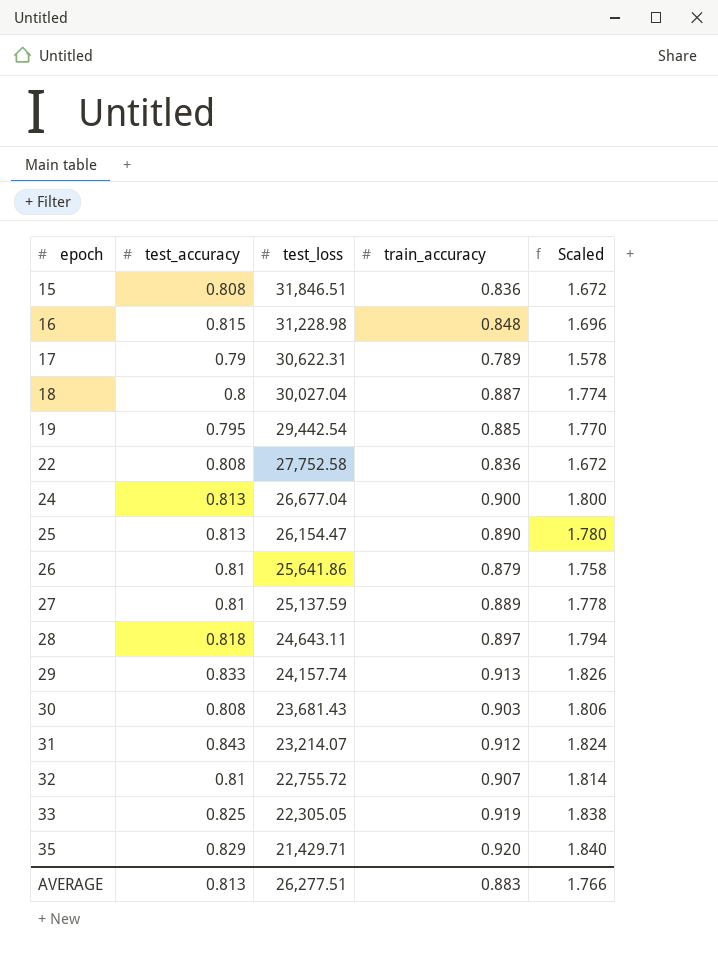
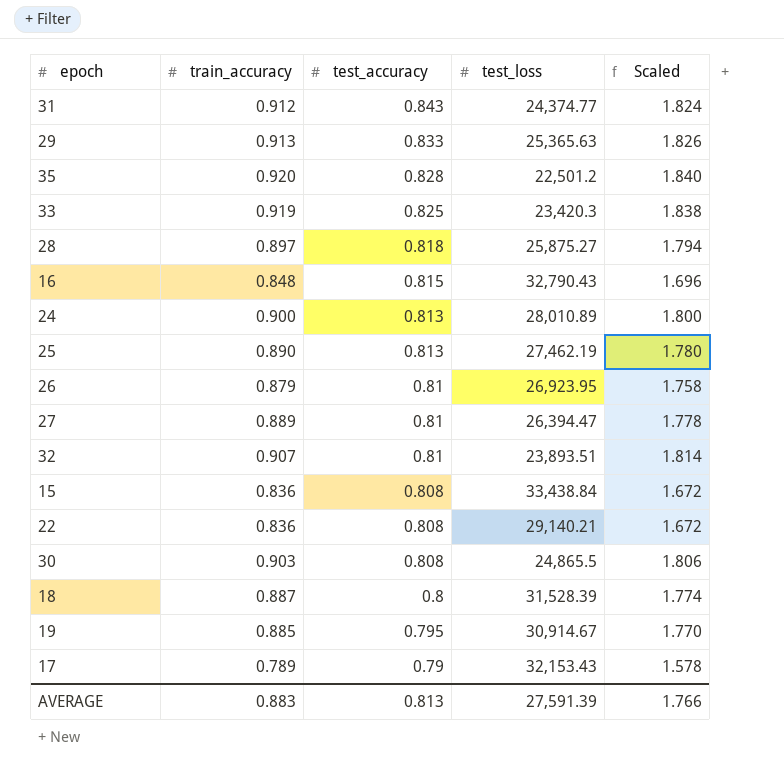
row order: epoch ascending -> test_accuracy descending
column train_accuracy | position: 4 -> 2
31 | test_loss: 23,214.07 -> 24,374.77
29 | test_loss: 24,157.74 -> 25,365.63
35 | test_accuracy: 0.829 -> 0.828
35 | test_loss: 21,429.71 -> 22,501.2
33 | test_loss: 22,305.05 -> 23,420.3
28 | test_loss: 24,643.11 -> 25,875.27
16 | test_loss: 31,228.98 -> 32,790.43
24 | test_loss: 26,677.04 -> 28,010.89
25 | test_loss: 26,154.47 -> 27,462.19
26 | test_loss: 25,641.86 -> 26,923.95
27 | test_loss: 25,137.59 -> 26,394.47
32 | test_loss: 22,755.72 -> 23,893.51
15 | test_loss: 31,846.51 -> 33,438.84
22 | test_loss: 27,752.58 -> 29,140.21
30 | test_loss: 23,681.43 -> 24,865.5
18 | test_loss: 30,027.04 -> 31,528.39
19 | test_loss: 29,442.54 -> 30,914.67
17 | test_loss: 30,622.31 -> 32,153.43
AVERAGE | test_loss: 26,277.51 -> 27,591.39

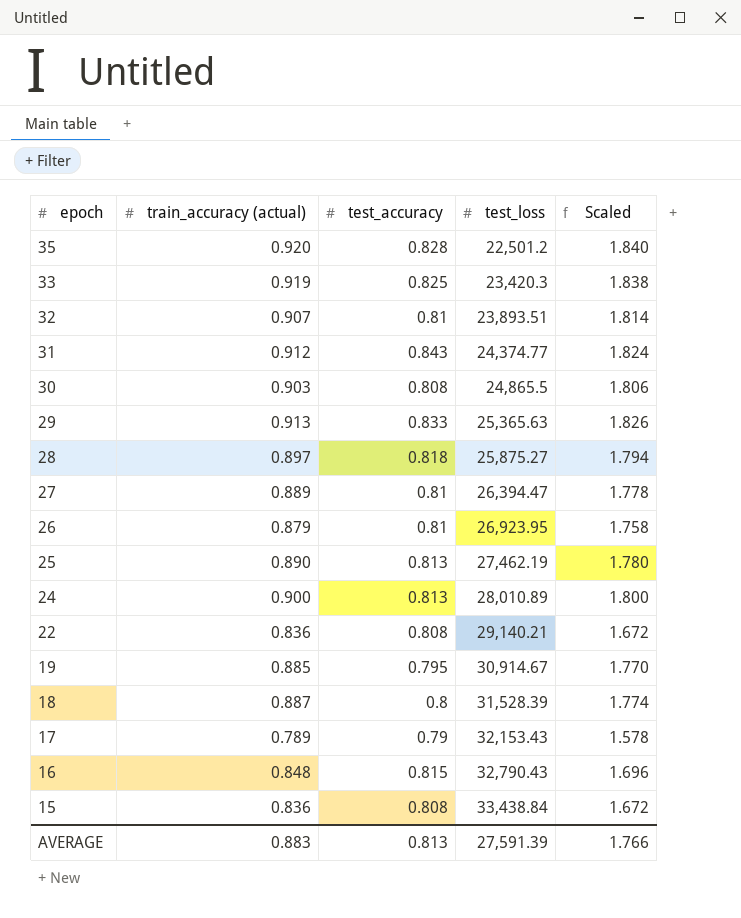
row order: test_accuracy descending -> epoch descending
column name: train_accuracy -> train_accuracy (actual)

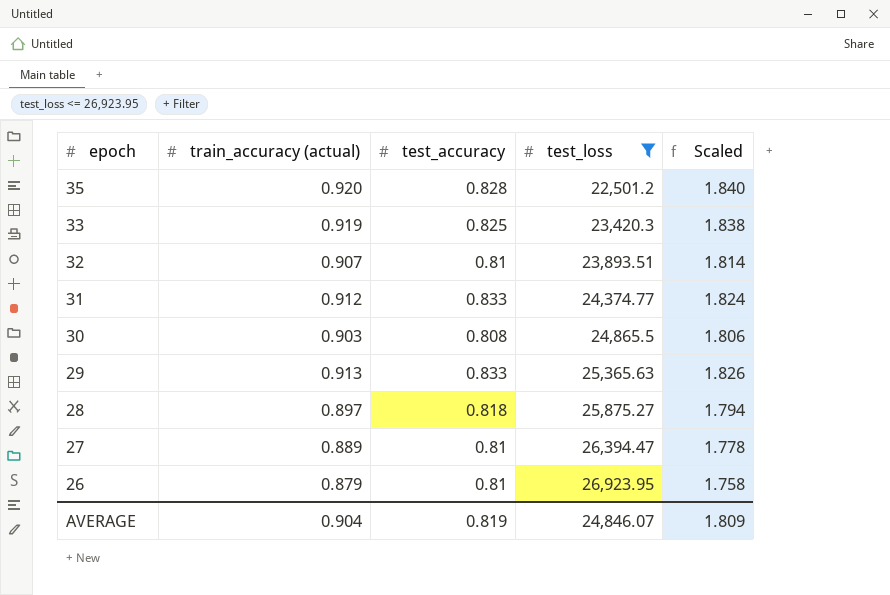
filter: none -> test_loss <= 26,923.95
31 | test_accuracy: 0.843 -> 0.833
AVERAGE | train_accuracy (actual): 0.883 -> 0.904
AVERAGE | test_accuracy: 0.813 -> 0.819
AVERAGE | test_loss: 27,591.39 -> 24,846.07
AVERAGE | Scaled: 1.766 -> 1.809

